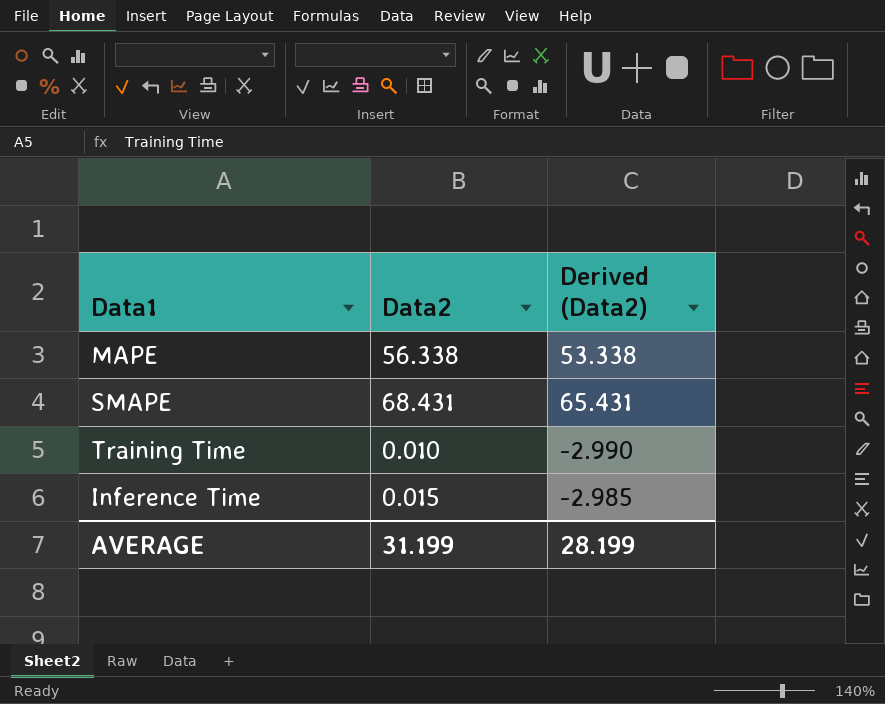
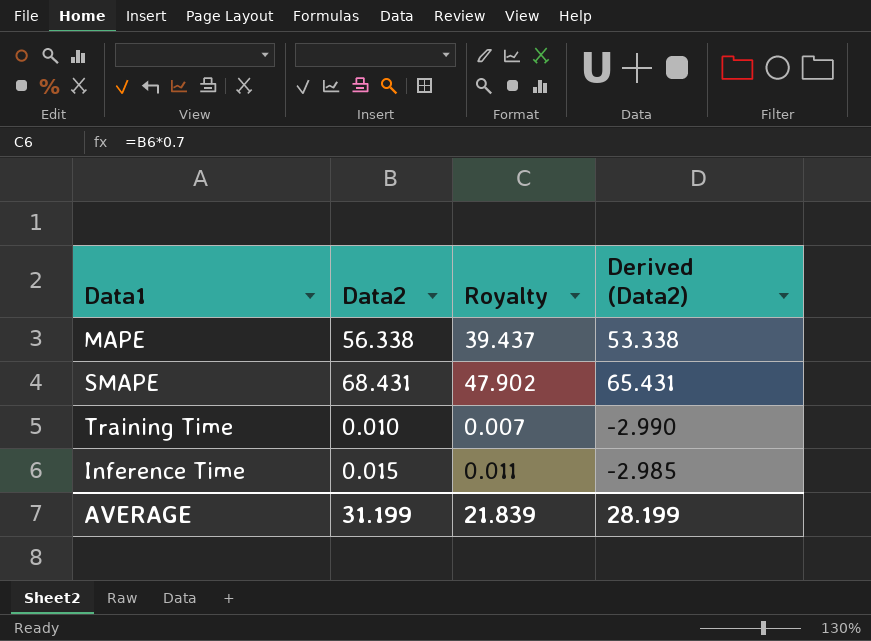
column Royalty | formula: none -> [Data2] * 0.7

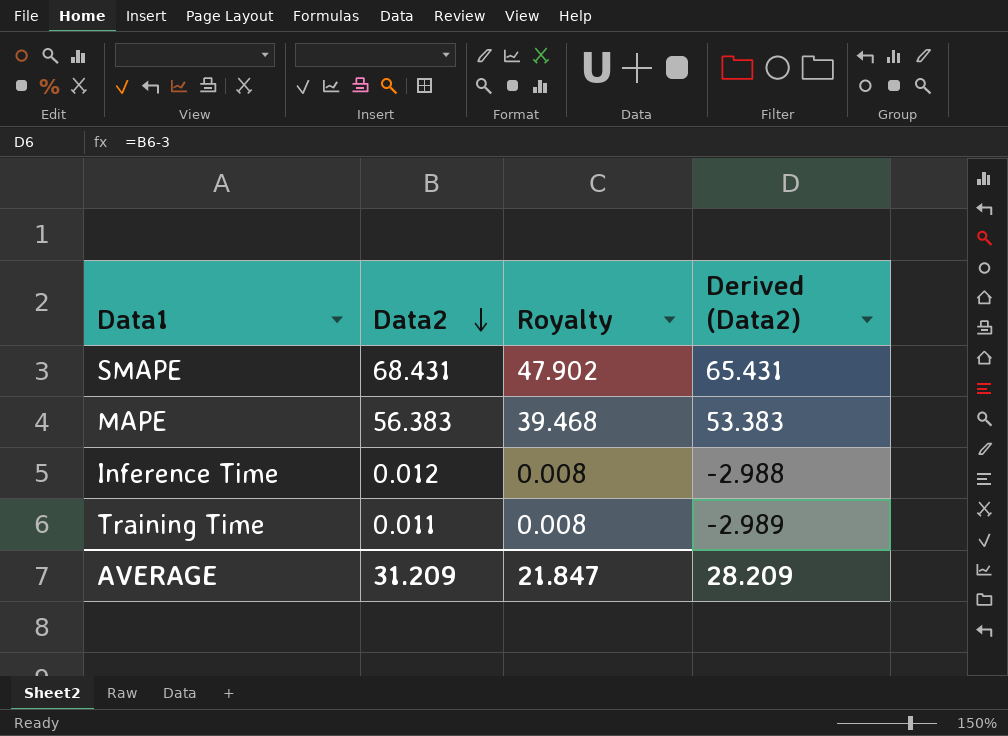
row order: none -> Data2 descending
MAPE | Data2: 56.338 -> 56.383
MAPE | Royalty: 39.437 -> 39.468
MAPE | Derived (Data2): 53.338 -> 53.383
Inference Time | Data2: 0.015 -> 0.012
Inference Time | Royalty: 0.011 -> 0.008
Inference Time | Derived (Data2): -2.985 -> -2.988
Training Time | Data2: 0.010 -> 0.011
Training Time | Royalty: 0.007 -> 0.008
Training Time | Derived (Data2): -2.990 -> -2.989
AVERAGE | Data2: 31.199 -> 31.209
AVERAGE | Royalty: 21.839 -> 21.847
AVERAGE | Derived (Data2): 28.199 -> 28.209

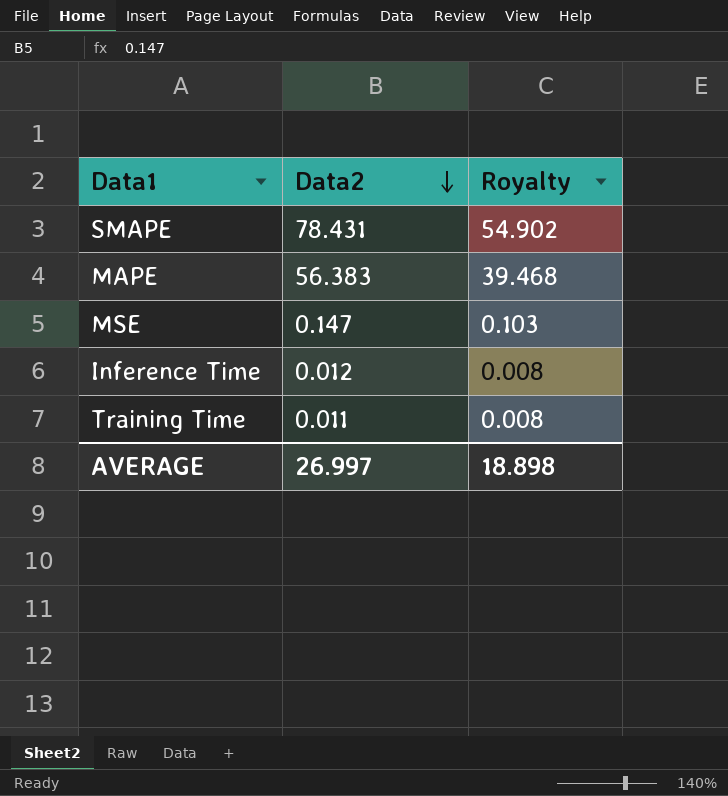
column Derived (Data2) | formula: [Data2] - 3 -> none
SMAPE | Data2: 68.431 -> 78.431
SMAPE | Royalty: 47.902 -> 54.902
row MSE: none -> 0.147 | 0.103
AVERAGE | Data2: 31.209 -> 26.997
AVERAGE | Royalty: 21.847 -> 18.898

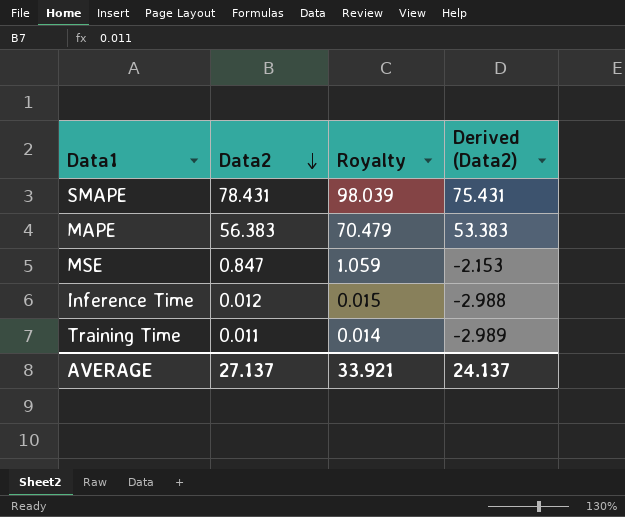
column Royalty | formula: [Data2] * 0.7 -> [Data2] * 1.25
column Derived (Data2) | formula: none -> [Data2] - 3
MSE | Data2: 0.147 -> 0.847
AVERAGE | Data2: 26.997 -> 27.137
AVERAGE | Royalty: 18.898 -> 33.921

